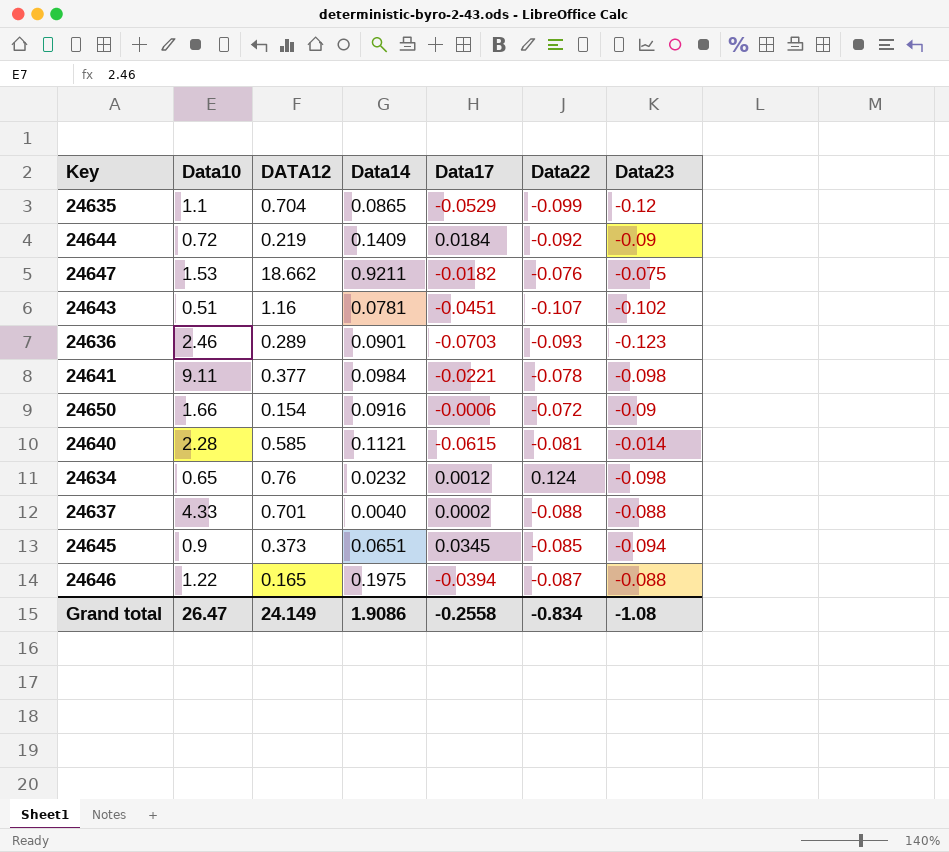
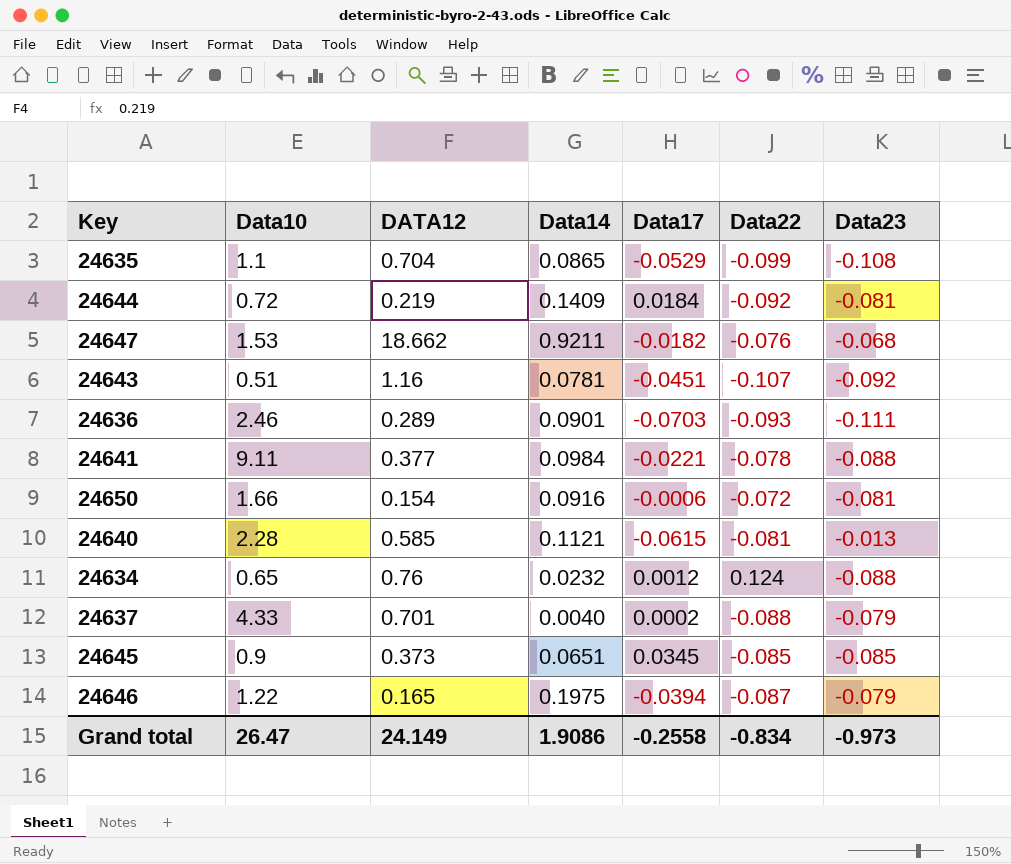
24635 | Data23: -0.12 -> -0.108
24644 | Data23: -0.09 -> -0.081
24647 | Data23: -0.075 -> -0.068
24643 | Data23: -0.102 -> -0.092
24636 | Data23: -0.123 -> -0.111
24641 | Data23: -0.098 -> -0.088
24650 | Data23: -0.09 -> -0.081
24640 | Data23: -0.014 -> -0.013
24634 | Data23: -0.098 -> -0.088
24637 | Data23: -0.088 -> -0.079
24645 | Data23: -0.094 -> -0.085
24646 | Data23: -0.088 -> -0.079
Grand total | Data23: -1.08 -> -0.973

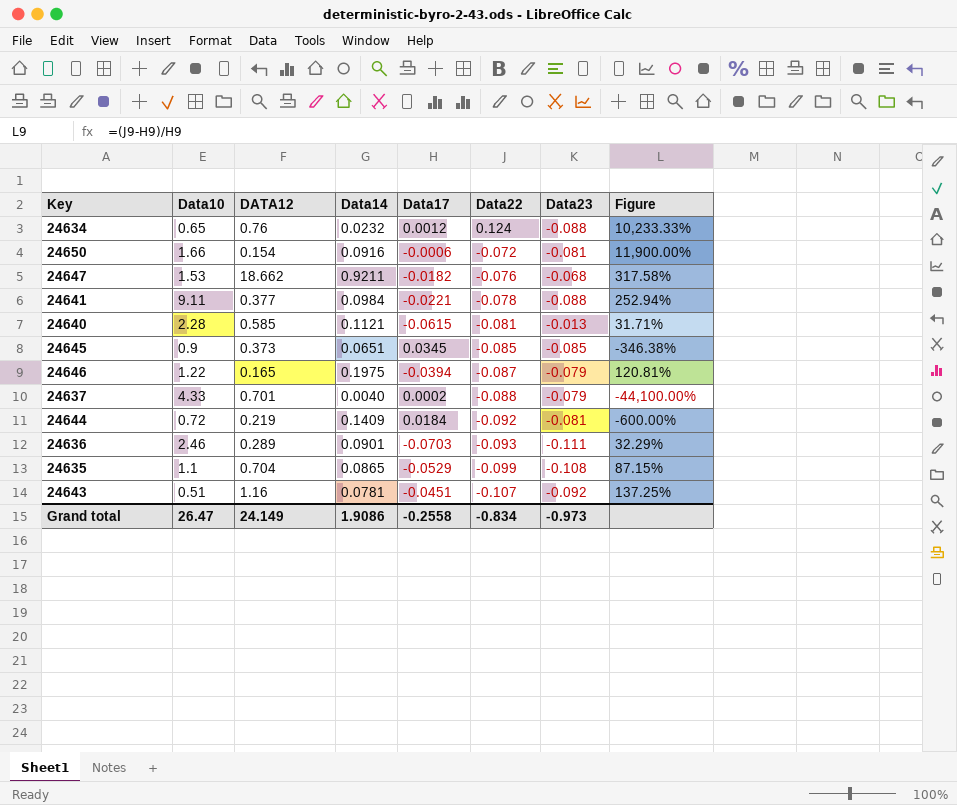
row order: none -> Data22 descending
column Figure | formula: none -> ([Data22] - [Data17]) / [Data17]

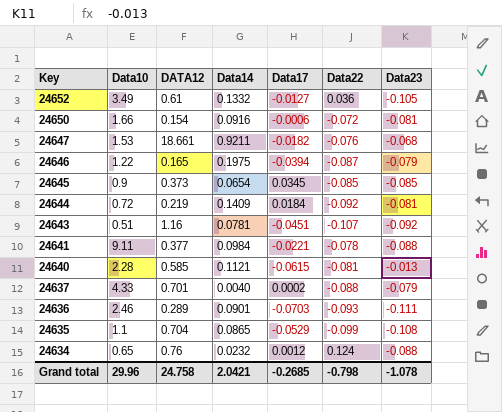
row order: Data22 descending -> Key descending
column Figure | formula: ([Data22] - [Data17]) / [Data17] -> none
row 24652: none -> 3.49 | 0.61 | 0.1332 | -0.0127 | 0.036 | -0.105
24647 | DATA12: 18.662 -> 18.661
24645 | Data14: 0.0651 -> 0.0654
Grand total | Data10: 26.47 -> 29.96
Grand total | DATA12: 24.149 -> 24.758
Grand total | Data14: 1.9086 -> 2.0421
Grand total | Data17: -0.2558 -> -0.2685
Grand total | Data22: -0.834 -> -0.798
Grand total | Data23: -0.973 -> -1.078

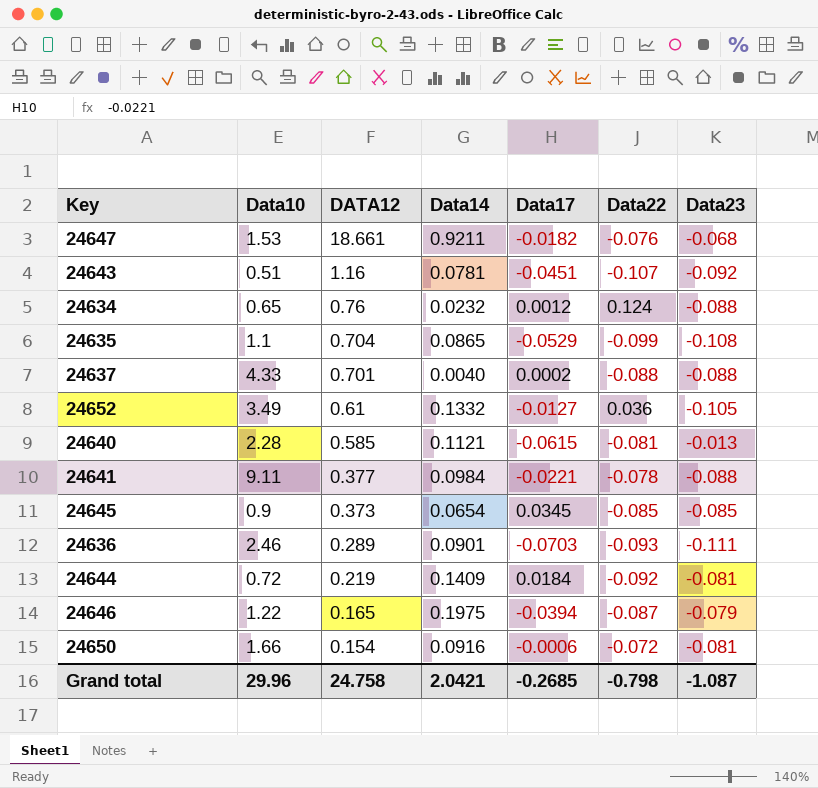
row order: Key descending -> DATA12 descending
24637 | Data23: -0.079 -> -0.088
Grand total | Data23: -1.078 -> -1.087

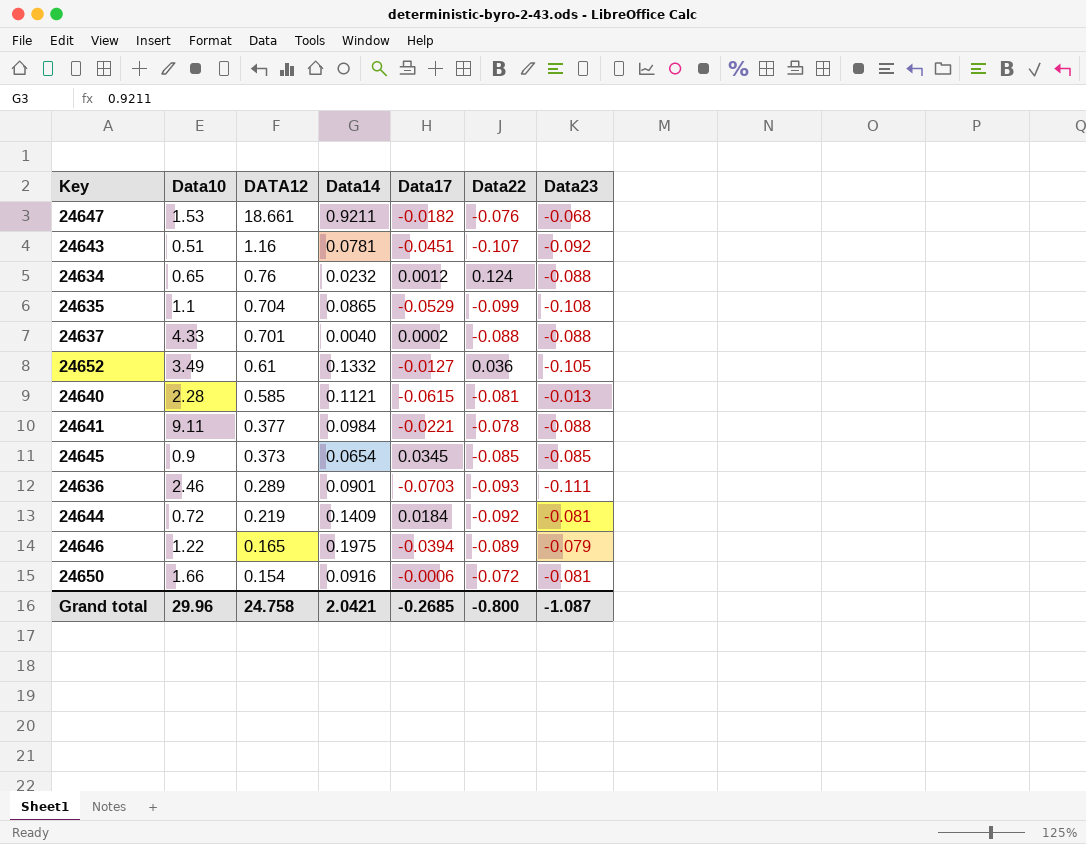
24646 | Data22: -0.087 -> -0.089
Grand total | Data22: -0.798 -> -0.800

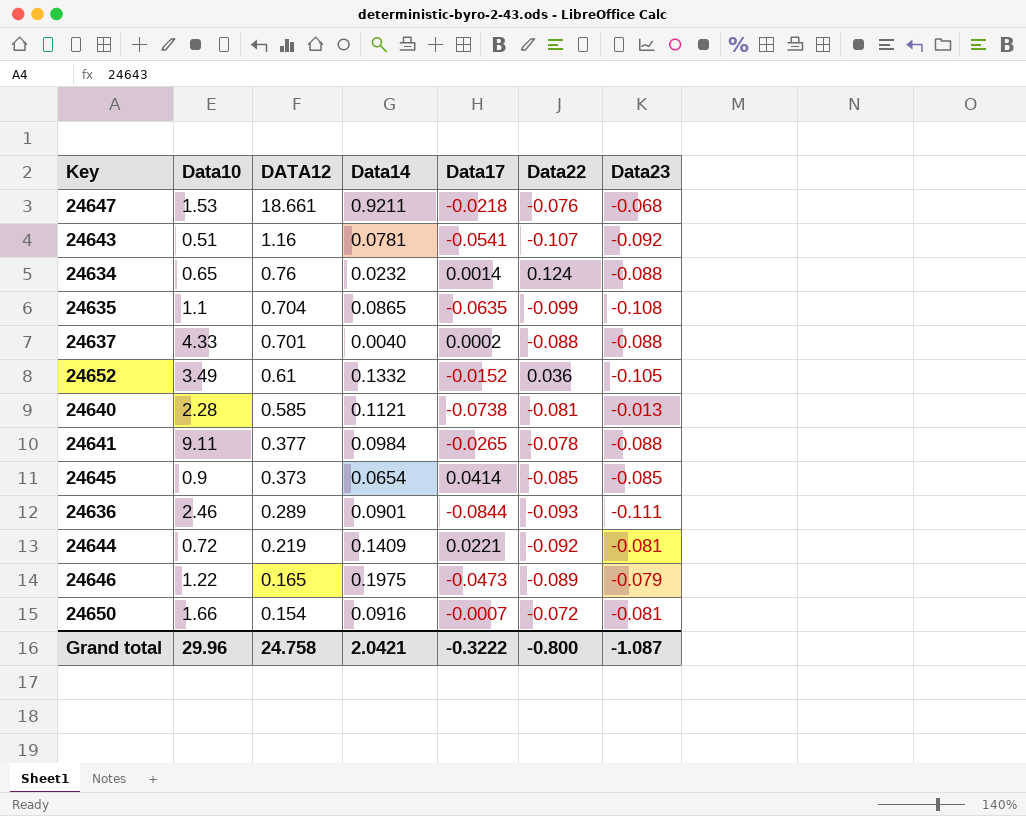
24647 | Data17: -0.0182 -> -0.0218
24643 | Data17: -0.0451 -> -0.0541
24634 | Data17: 0.0012 -> 0.0014
24635 | Data17: -0.0529 -> -0.0635
24652 | Data17: -0.0127 -> -0.0152
24640 | Data17: -0.0615 -> -0.0738
24641 | Data17: -0.0221 -> -0.0265
24645 | Data17: 0.0345 -> 0.0414
24636 | Data17: -0.0703 -> -0.0844
24644 | Data17: 0.0184 -> 0.0221
24646 | Data17: -0.0394 -> -0.0473
24650 | Data17: -0.0006 -> -0.0007
Grand total | Data17: -0.2685 -> -0.3222

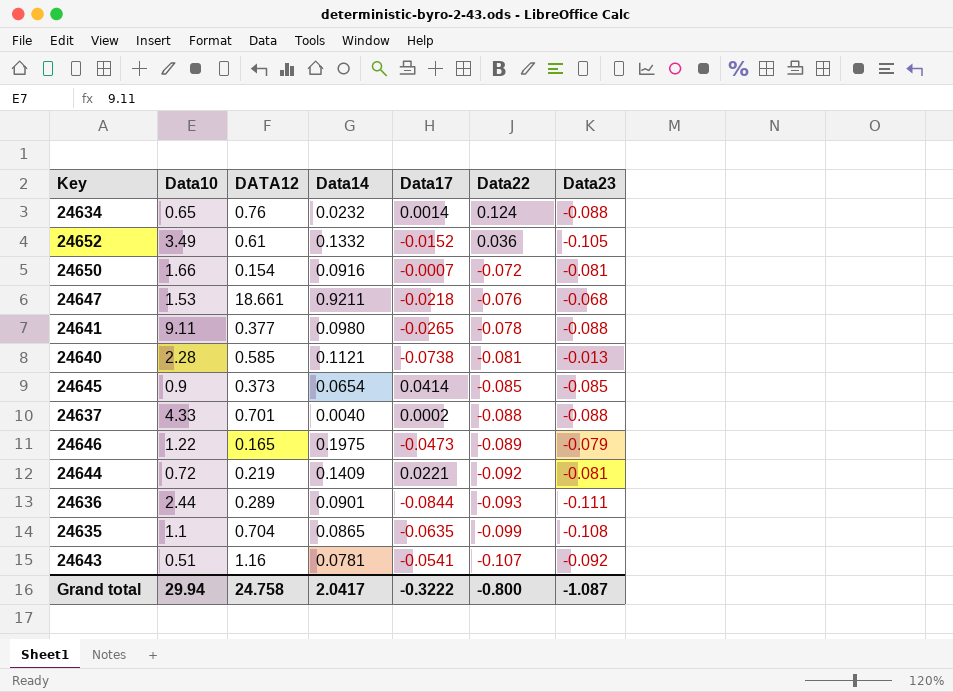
row order: DATA12 descending -> Data22 descending
24641 | Data14: 0.0984 -> 0.0980
24636 | Data10: 2.46 -> 2.44
Grand total | Data10: 29.96 -> 29.94
Grand total | Data14: 2.0421 -> 2.0417

